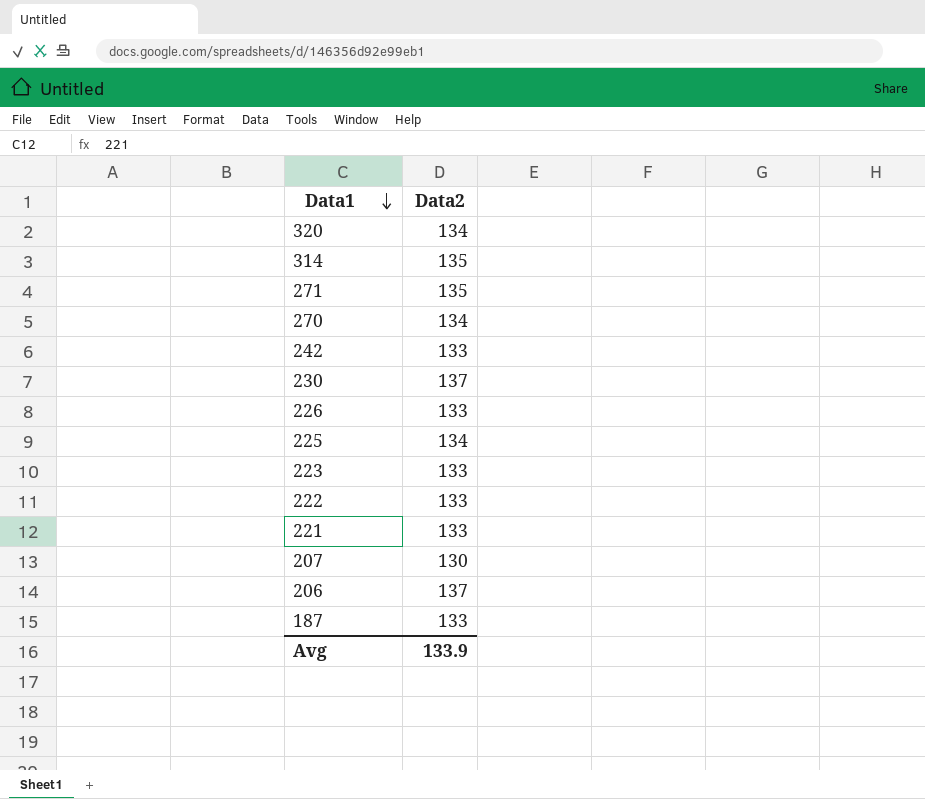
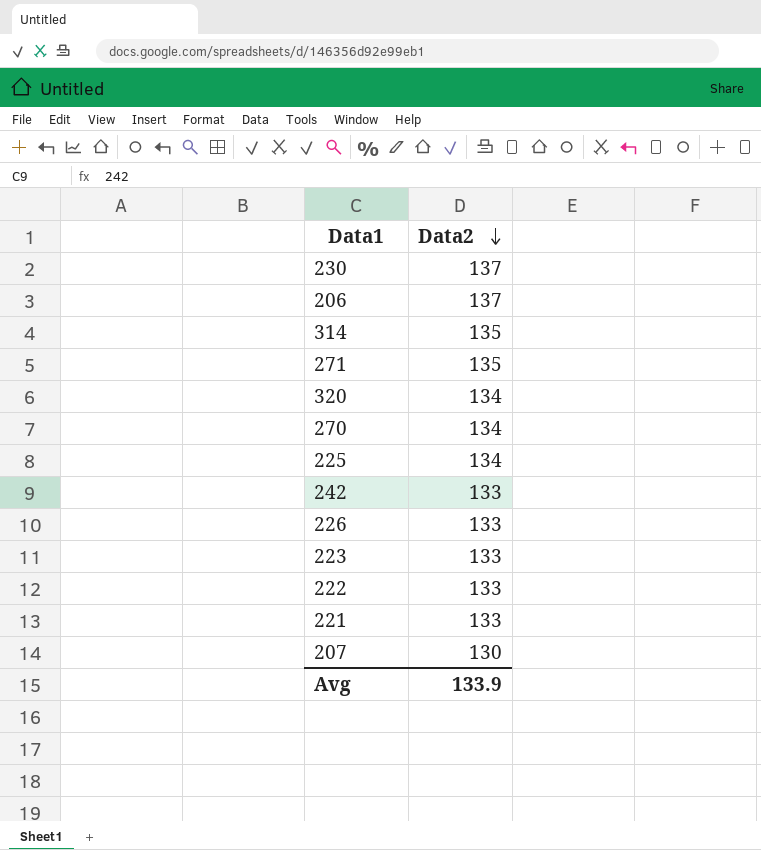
row order: Data1 descending -> Data2 descending
row 187: 133 -> none

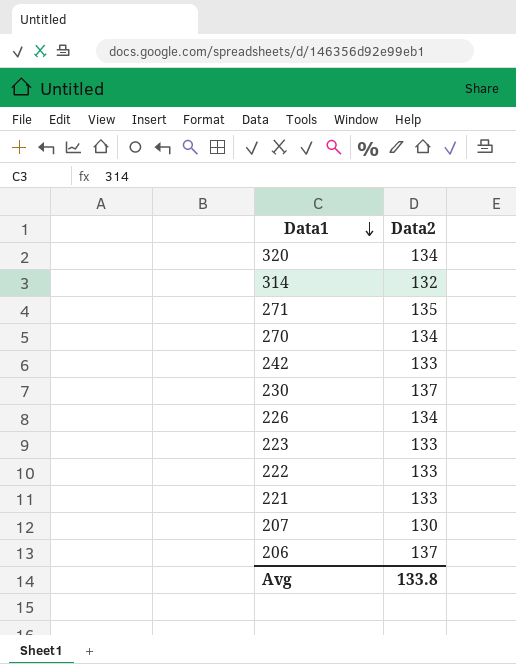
row order: Data2 descending -> Data1 descending
row 225: 134 -> none
314 | Data2: 135 -> 132
226 | Data2: 133 -> 134
Avg | Data2: 133.9 -> 133.8

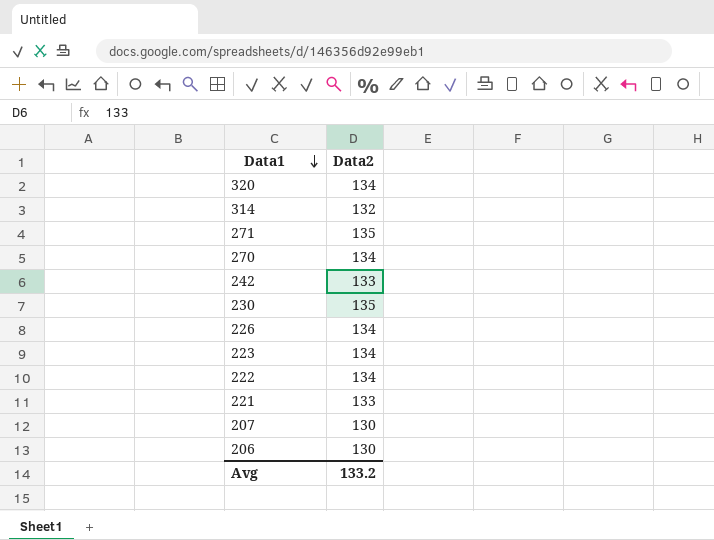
230 | Data2: 137 -> 135
223 | Data2: 133 -> 134
222 | Data2: 133 -> 134
206 | Data2: 137 -> 130
Avg | Data2: 133.8 -> 133.2

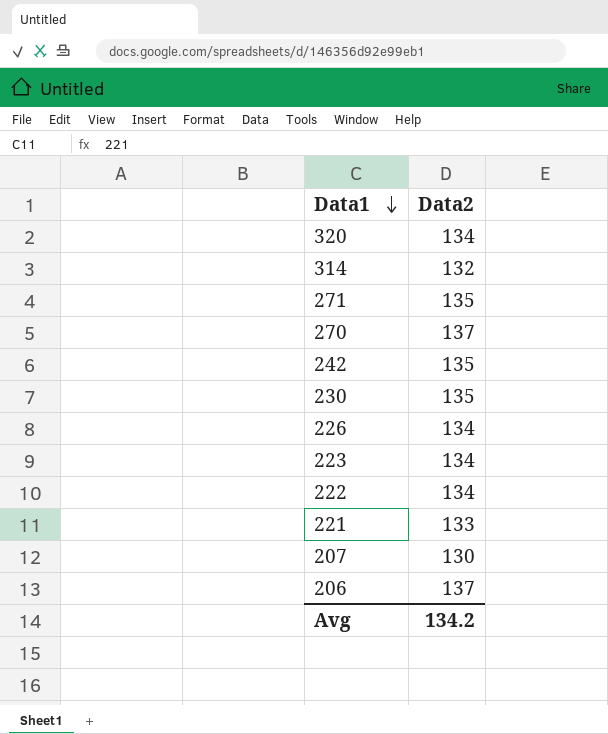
270 | Data2: 134 -> 137
242 | Data2: 133 -> 135
206 | Data2: 130 -> 137
Avg | Data2: 133.2 -> 134.2

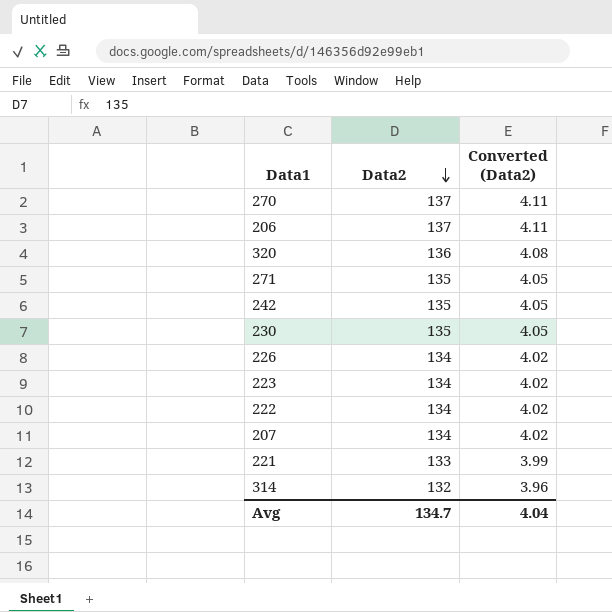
row order: Data1 descending -> Data2 descending
column Converted (Data2) | formula: none -> [Data2] * 0.03
320 | Data2: 134 -> 136
207 | Data2: 130 -> 134
Avg | Data2: 134.2 -> 134.7

